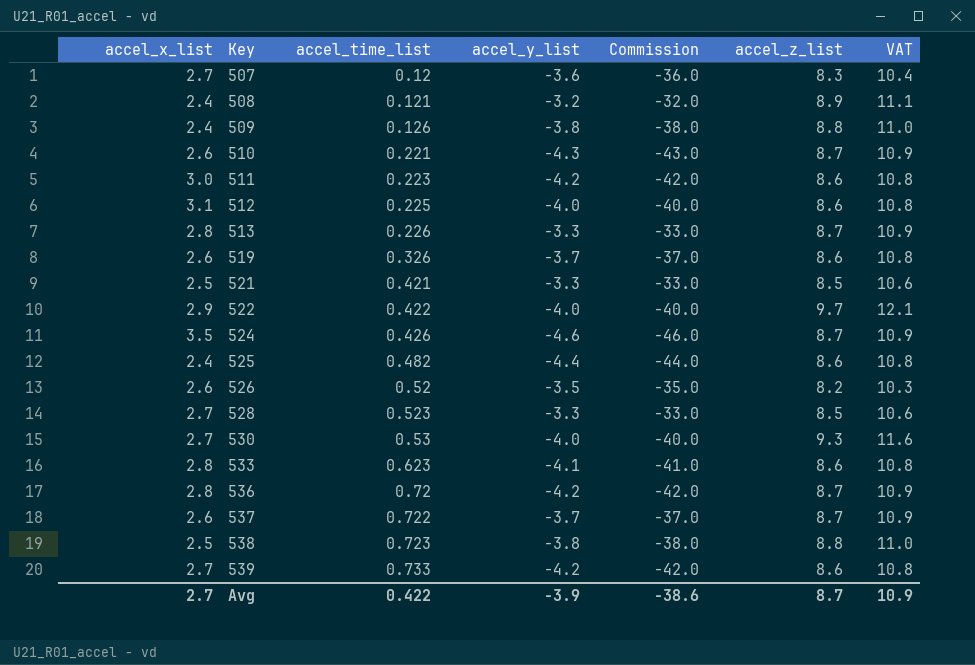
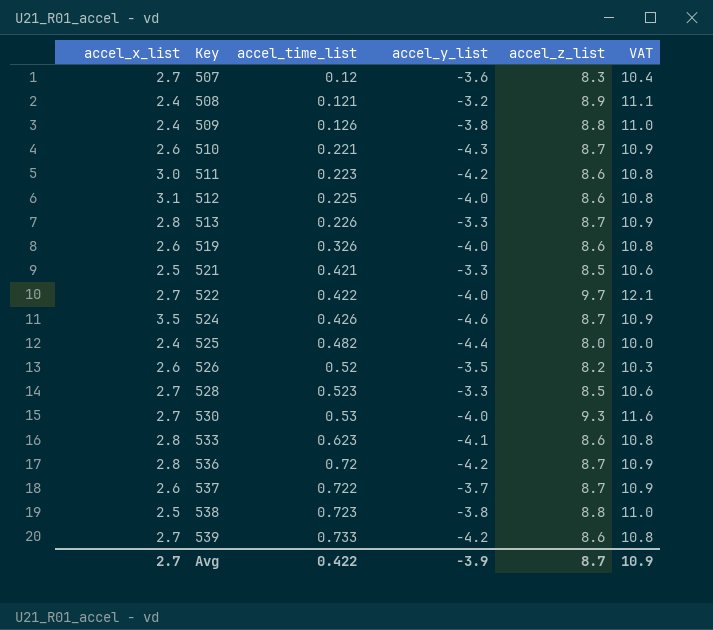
column Commission | formula: [accel_y_list] * 10 -> none
519 | accel_y_list: -3.7 -> -4.0
522 | accel_x_list: 2.9 -> 2.7
525 | accel_z_list: 8.6 -> 8.0
525 | VAT: 10.8 -> 10.0

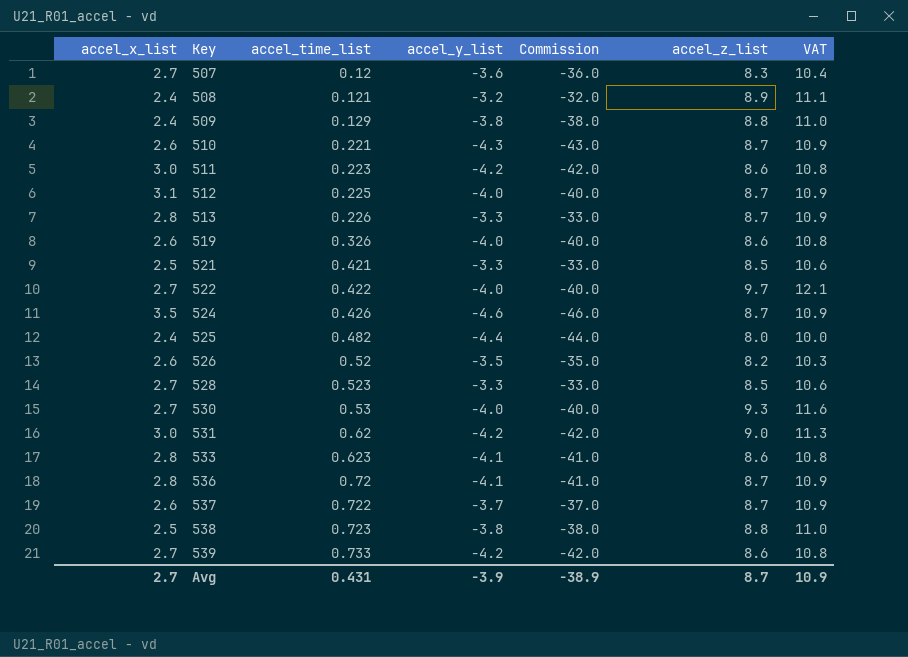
column Commission | formula: none -> [accel_y_list] * 10
509 | accel_time_list: 0.126 -> 0.129
512 | accel_z_list: 8.6 -> 8.7
512 | VAT: 10.8 -> 10.9
row 531: none -> 3.0 | 0.62 | -4.2 | -42.0 | 9.0 | 11.3
536 | accel_y_list: -4.2 -> -4.1
Avg | accel_time_list: 0.422 -> 0.431

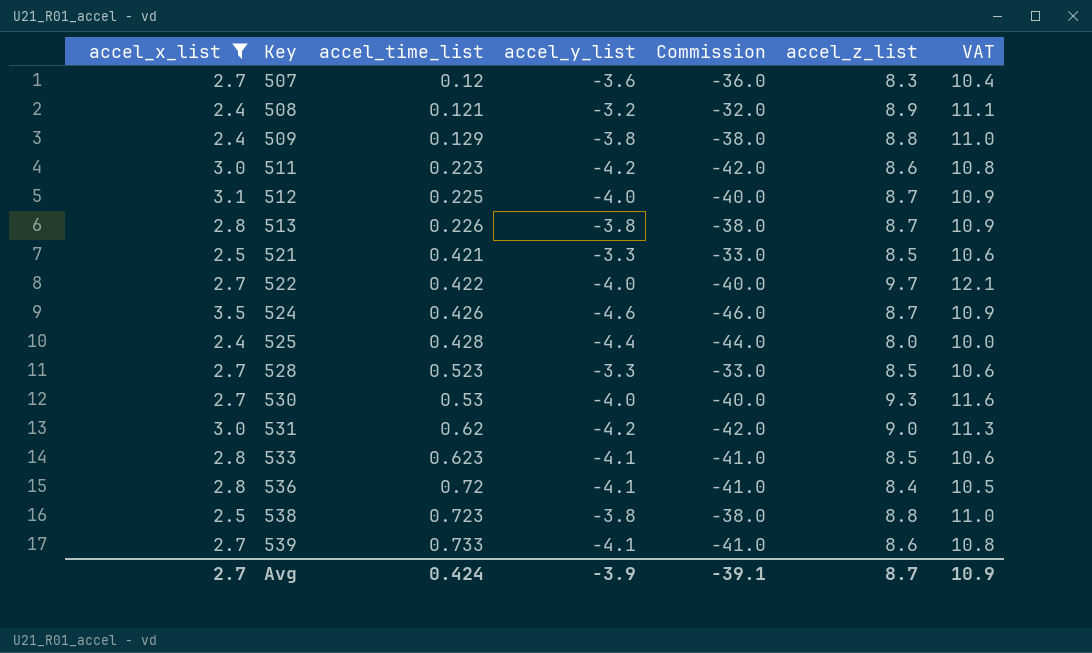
filter: none -> accel_x_list != 2.6
513 | accel_y_list: -3.3 -> -3.8
513 | Commission: -33.0 -> -38.0
525 | accel_time_list: 0.482 -> 0.428
533 | accel_z_list: 8.6 -> 8.5
533 | VAT: 10.8 -> 10.6
536 | accel_z_list: 8.7 -> 8.4
536 | VAT: 10.9 -> 10.5
539 | accel_y_list: -4.2 -> -4.1
539 | Commission: -42.0 -> -41.0
Avg | accel_time_list: 0.431 -> 0.424
Avg | Commission: -38.9 -> -39.1

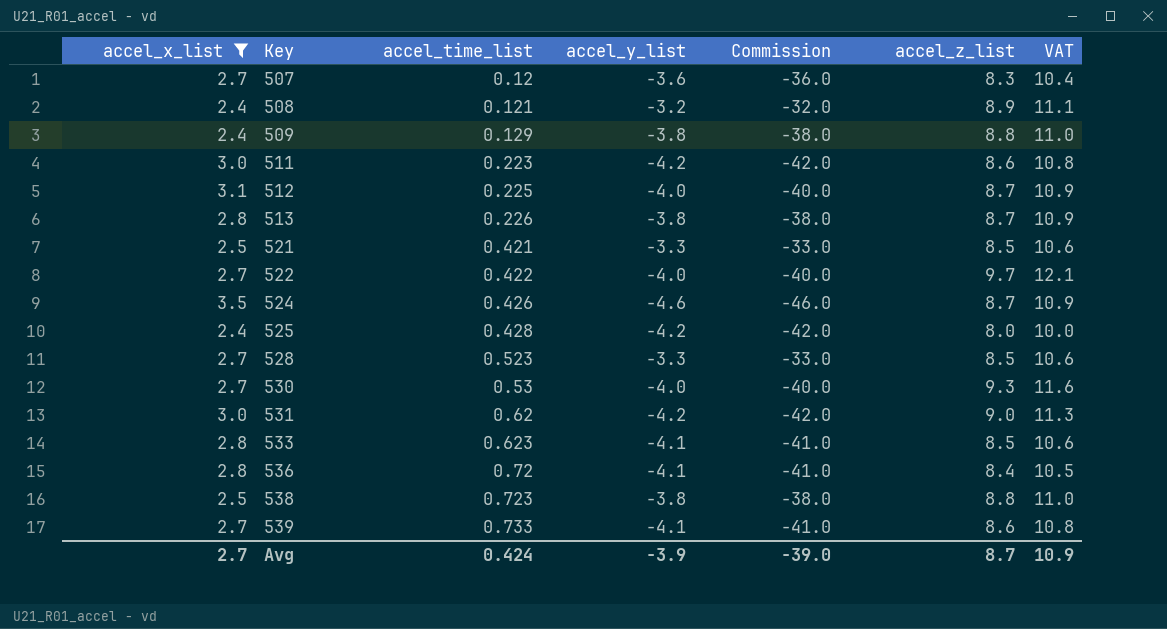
525 | accel_y_list: -4.4 -> -4.2
525 | Commission: -44.0 -> -42.0
Avg | Commission: -39.1 -> -39.0

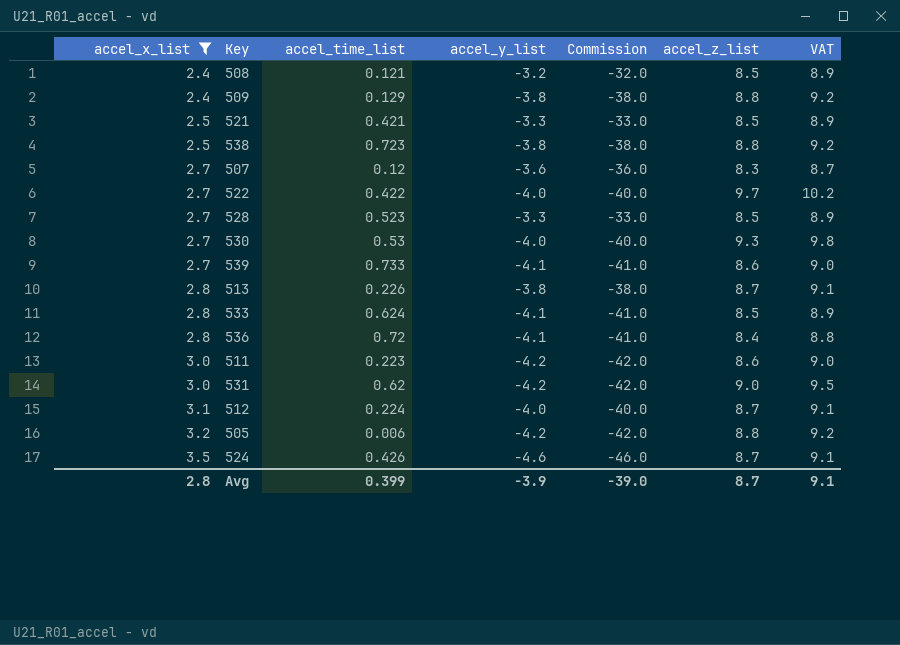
row order: Key ascending -> accel_x_list ascending
column VAT | formula: [accel_z_list] * 1.25 -> [accel_z_list] * 1.05
row 525: 2.4 | 0.428 | -4.2 | -42.0 | 8.0 | 10.0 -> none
508 | accel_z_list: 8.9 -> 8.5
533 | accel_time_list: 0.623 -> 0.624
512 | accel_time_list: 0.225 -> 0.224
row 505: none -> 3.2 | 0.006 | -4.2 | -42.0 | 8.8 | 9.2
Avg | accel_x_list: 2.7 -> 2.8
Avg | accel_time_list: 0.424 -> 0.399
Avg | VAT: 10.9 -> 9.1

